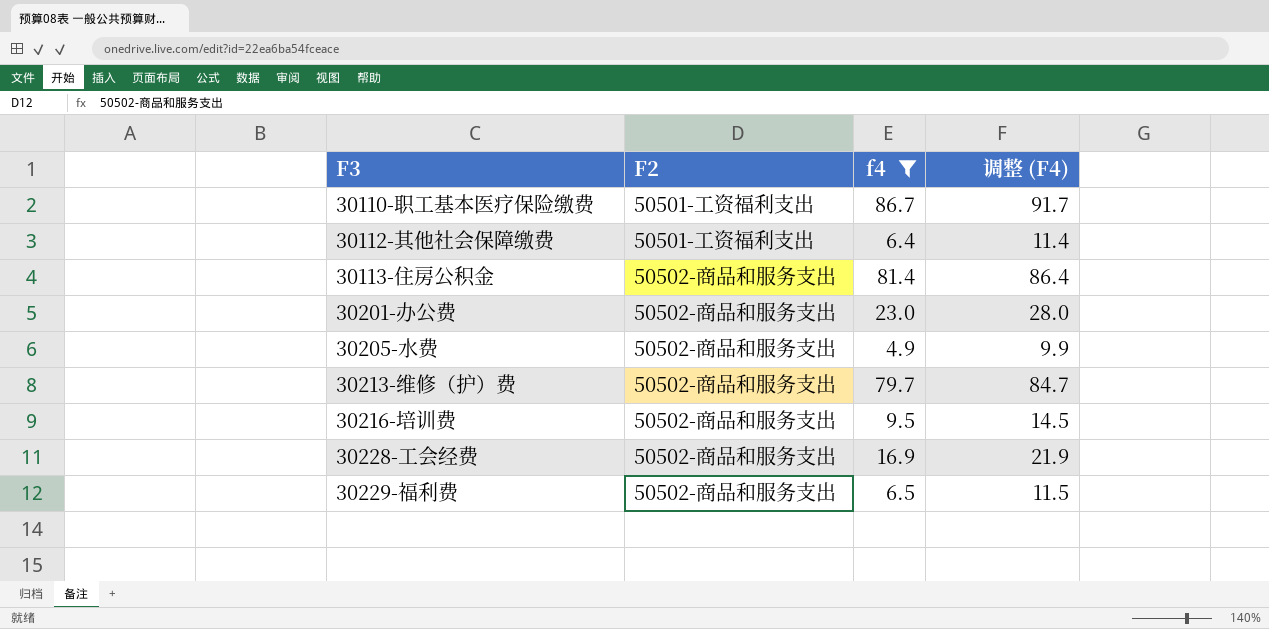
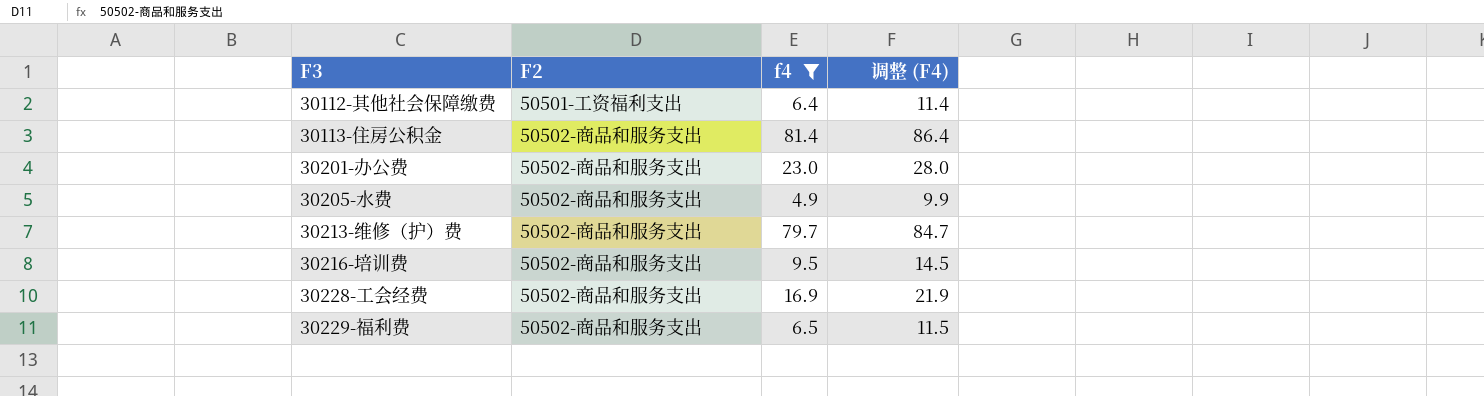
row 30110-职工基本医疗保险缴费: 50501-工资福利支出 | 86.7 | 91.7 -> none

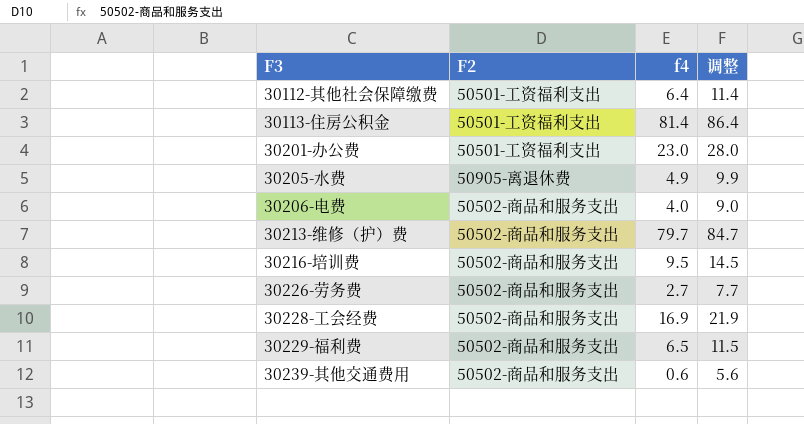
filter: f4 >= 4.9 -> none
column name: 调整 (F4) -> 调整
30113-住房公积金 | F2: 50502-商品和服务支出 -> 50501-工资福利支出
30201-办公费 | F2: 50502-商品和服务支出 -> 50501-工资福利支出
30205-水费 | F2: 50502-商品和服务支出 -> 50905-离退休费

